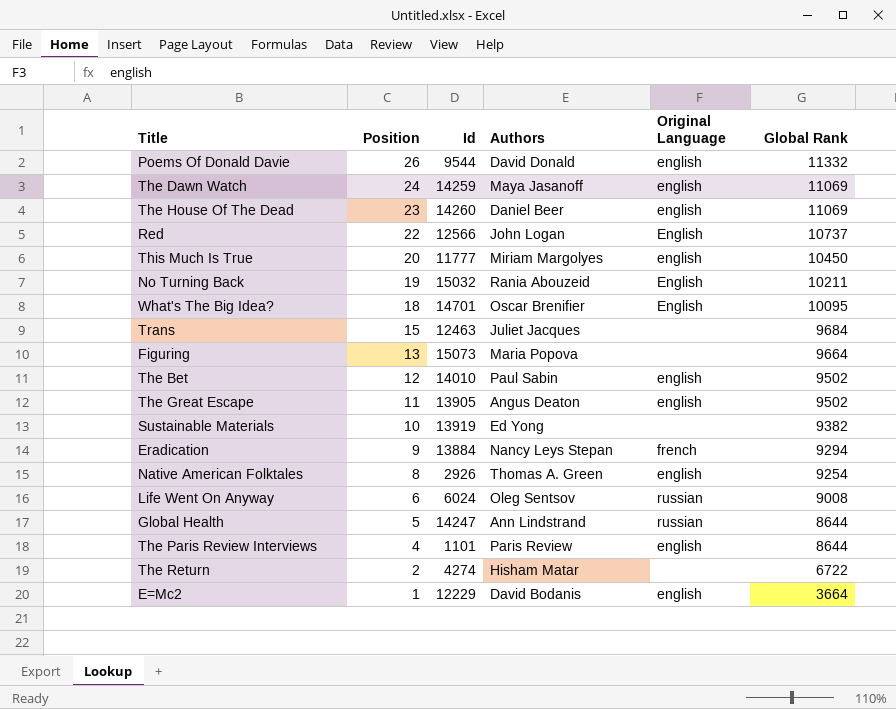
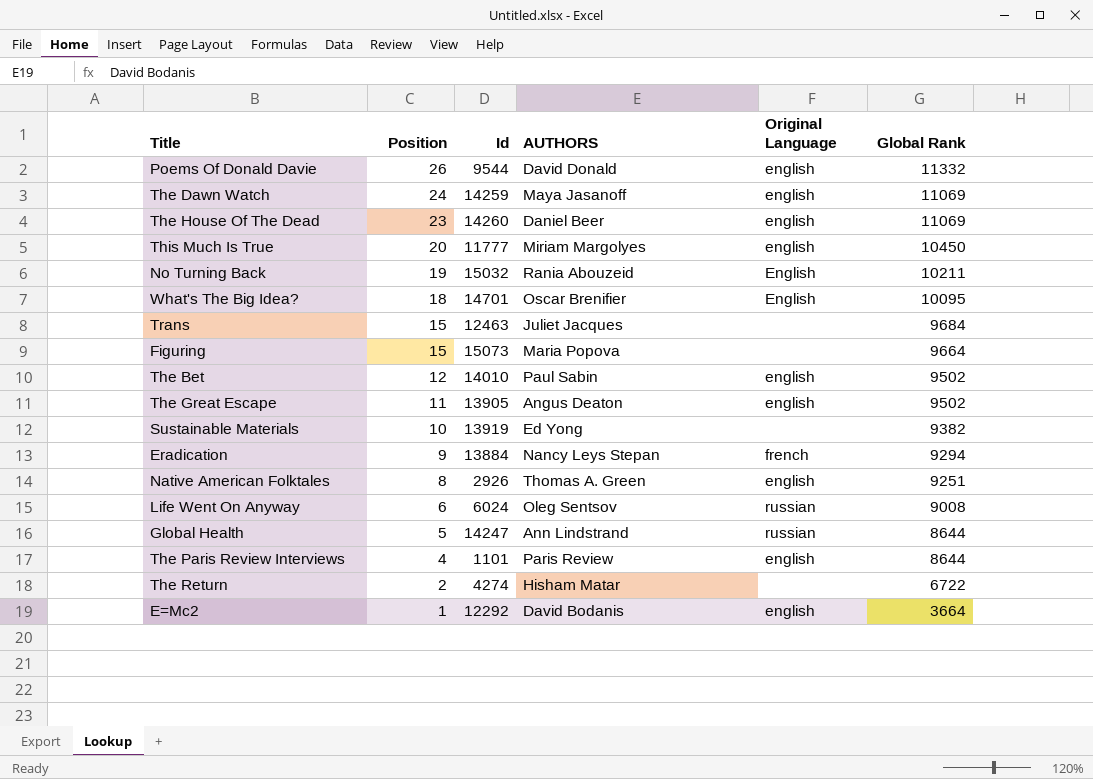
column name: Authors -> AUTHORS
row Red: 22 | 12566 | John Logan | English | 10737 -> none
Figuring | Position: 13 -> 15
Native American Folktales | Global Rank: 9254 -> 9251
E=Mc2 | Id: 12229 -> 12292

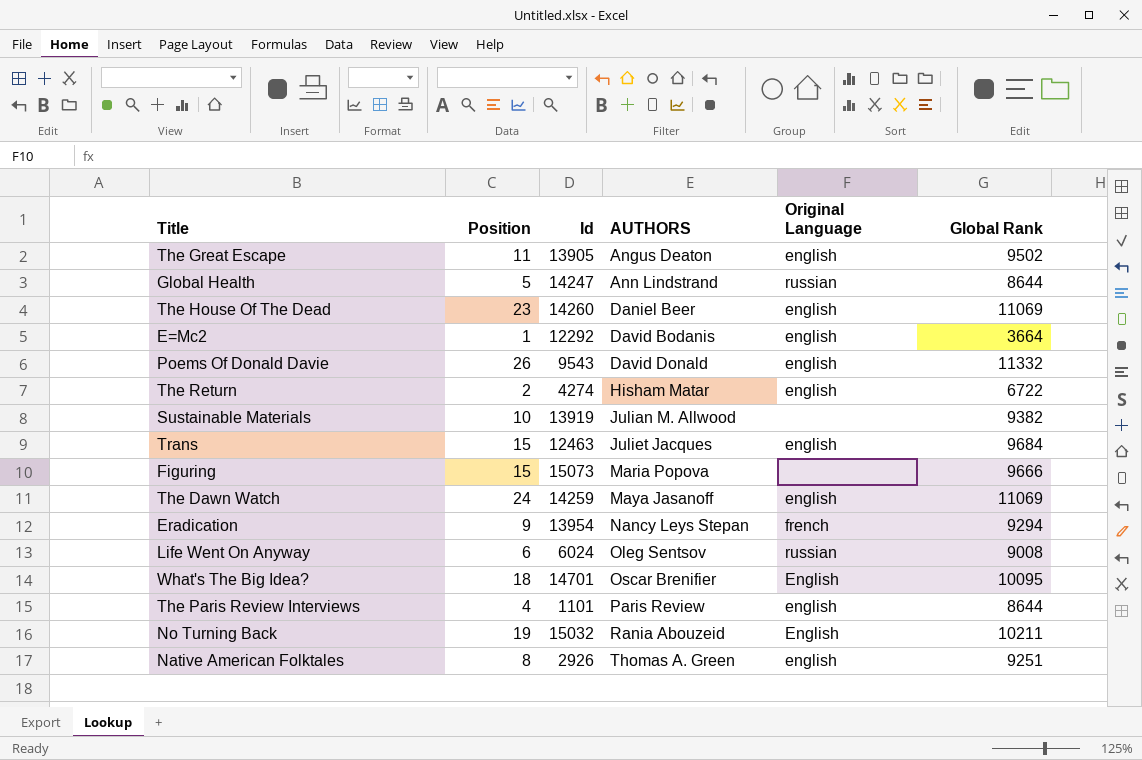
row order: Position descending -> AUTHORS ascending
row This Much Is True: 20 | 11777 | Miriam Margolyes | english | 10450 -> none
row The Bet: 12 | 14010 | Paul Sabin | english | 9502 -> none
Poems Of Donald Davie | Id: 9544 -> 9543
The Return | Original Language: none -> english
Sustainable Materials | AUTHORS: Ed Yong -> Julian M. Allwood
Trans | Original Language: none -> english
Figuring | Global Rank: 9664 -> 9666
Eradication | Id: 13884 -> 13954

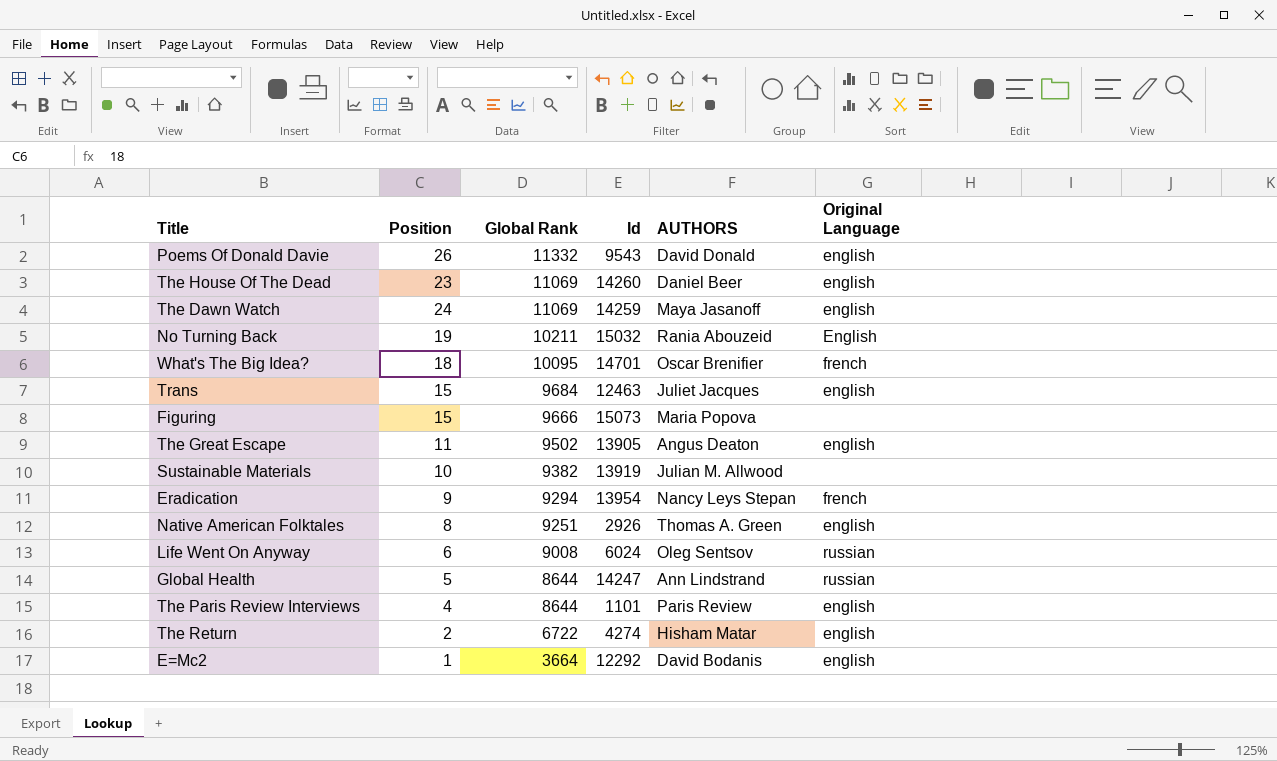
row order: AUTHORS ascending -> Global Rank descending
column Global Rank | position: 6 -> 3
What's The Big Idea? | Original Language: English -> french

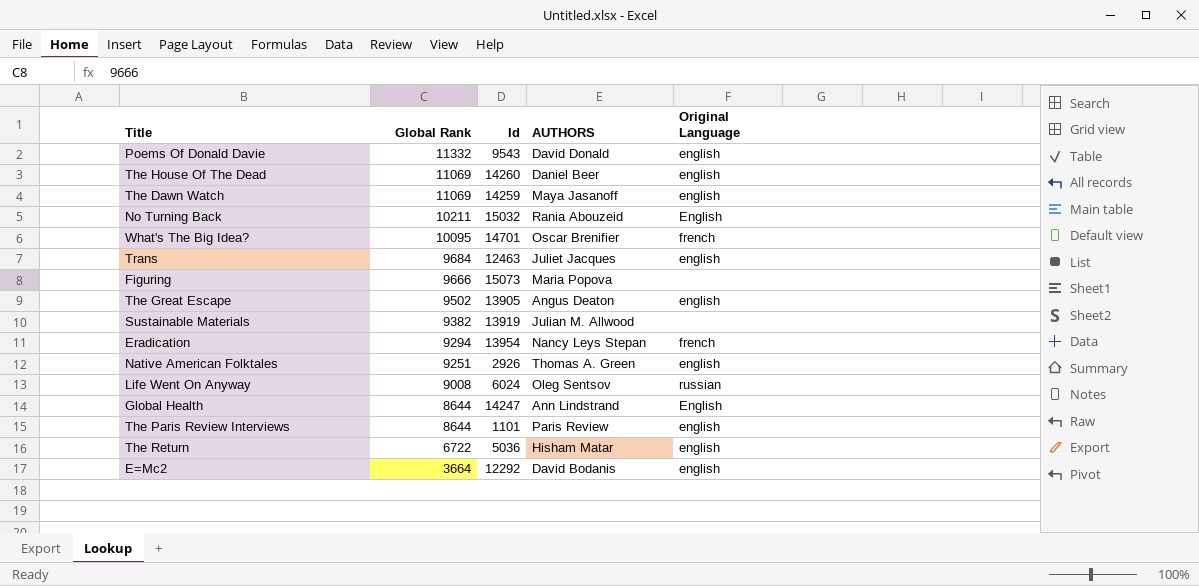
column Position | position: 2 -> none
Global Health | Original Language: russian -> English
The Return | Id: 4274 -> 5036

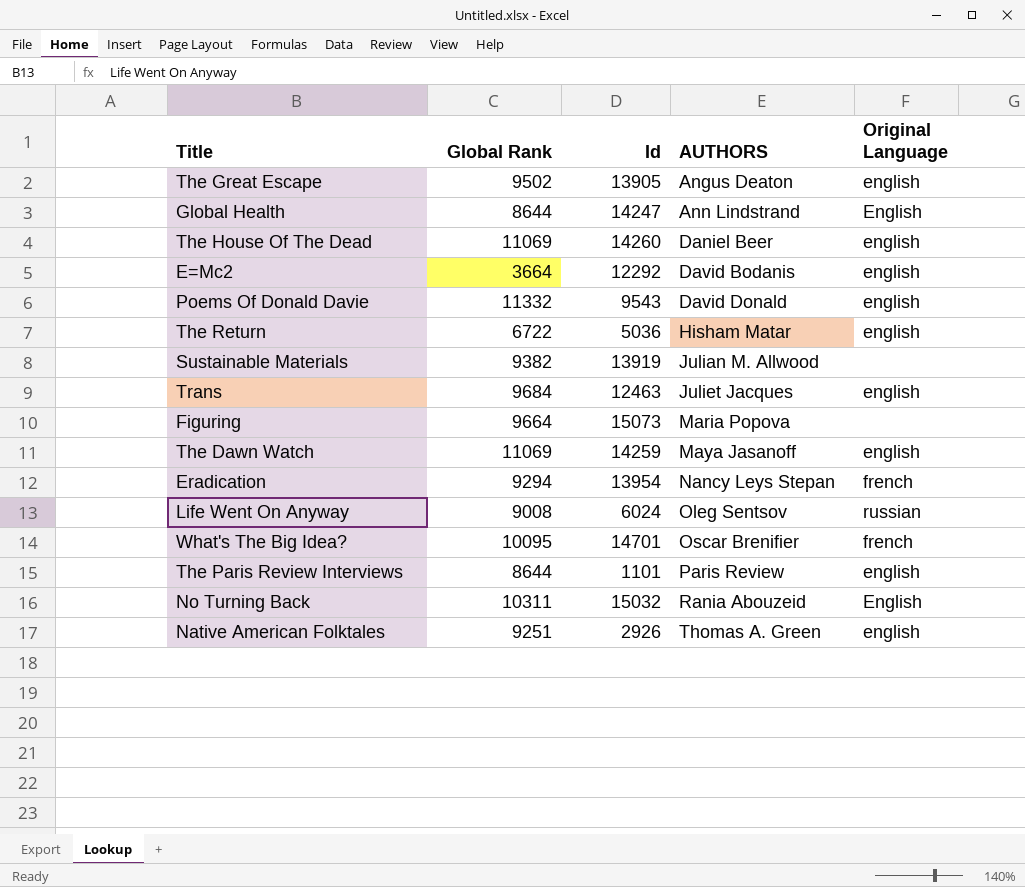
row order: Global Rank descending -> AUTHORS ascending
Figuring | Global Rank: 9666 -> 9664
No Turning Back | Global Rank: 10211 -> 10311

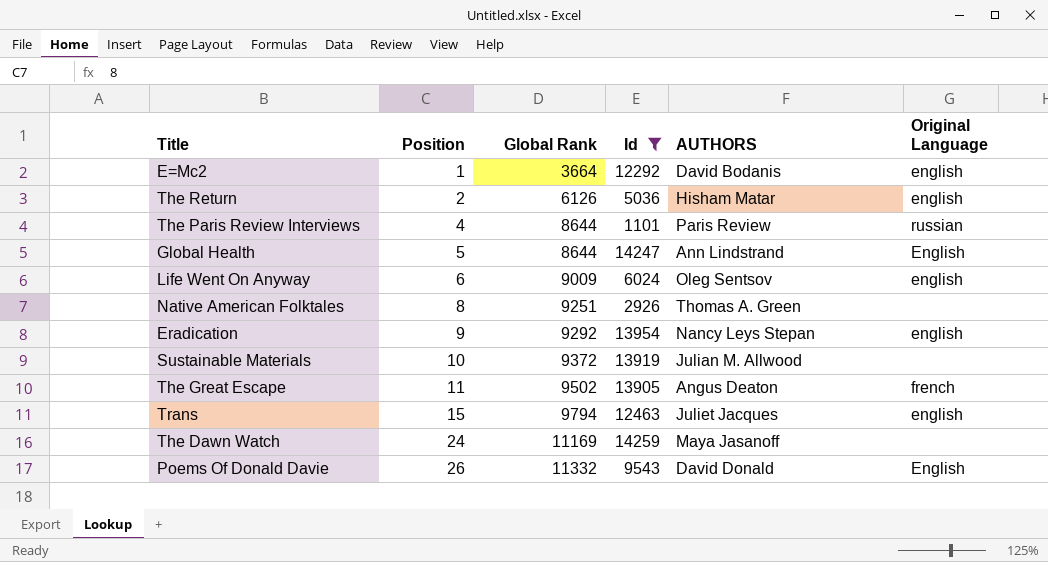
filter: none -> Id <= 14259
row order: AUTHORS ascending -> Position ascending
column Position | position: none -> 2
The Return | Global Rank: 6722 -> 6126
The Paris Review Interviews | Original Language: english -> russian
Life Went On Anyway | Global Rank: 9008 -> 9009
Life Went On Anyway | Original Language: russian -> english
Native American Folktales | Original Language: english -> none
Eradication | Global Rank: 9294 -> 9292
Eradication | Original Language: french -> english
Sustainable Materials | Global Rank: 9382 -> 9372
The Great Escape | Original Language: english -> french
Trans | Global Rank: 9684 -> 9794
The Dawn Watch | Global Rank: 11069 -> 11169
The Dawn Watch | Original Language: english -> none
Poems Of Donald Davie | Original Language: english -> English

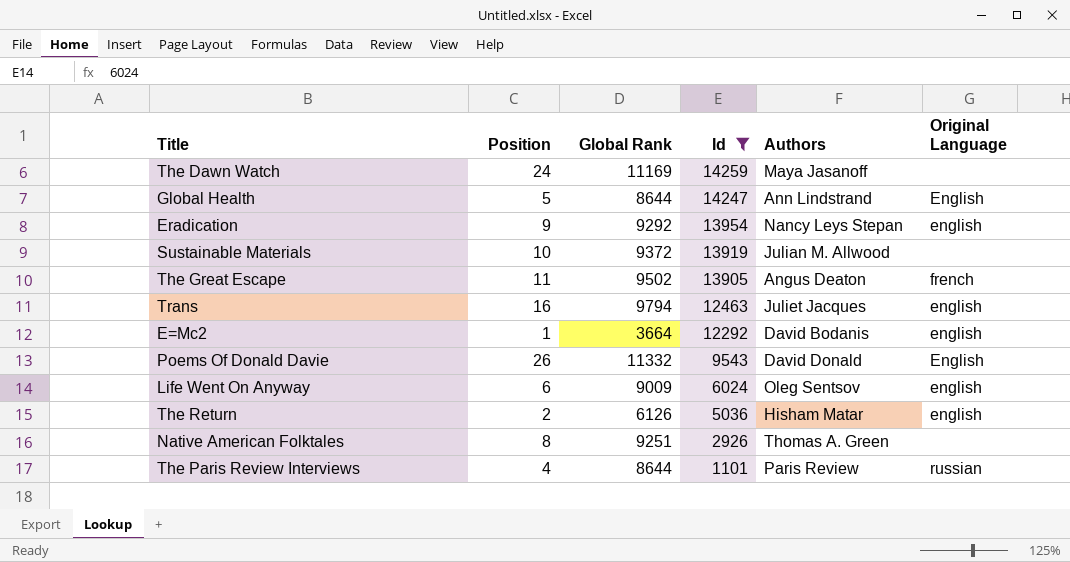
row order: Position ascending -> Id descending
column name: AUTHORS -> Authors
Trans | Position: 15 -> 16

